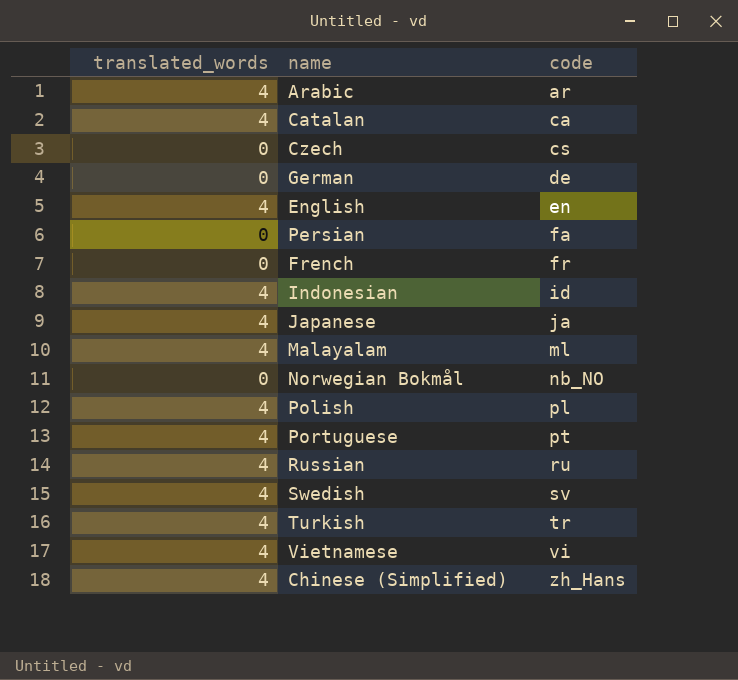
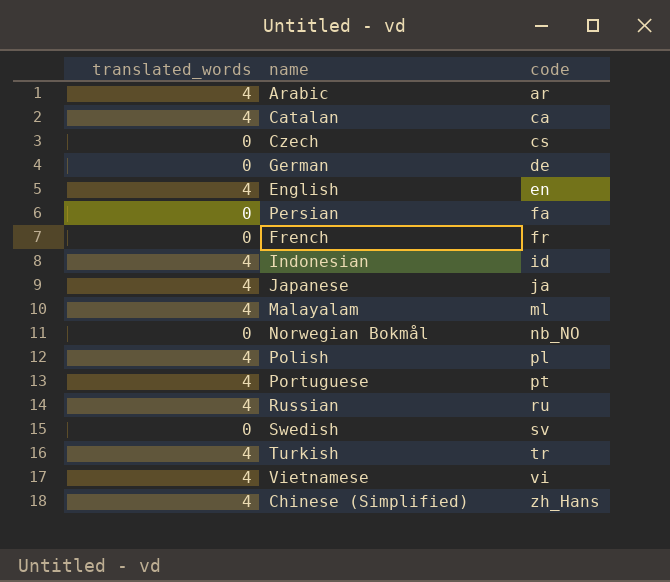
Swedish | translated_words: 4 -> 0

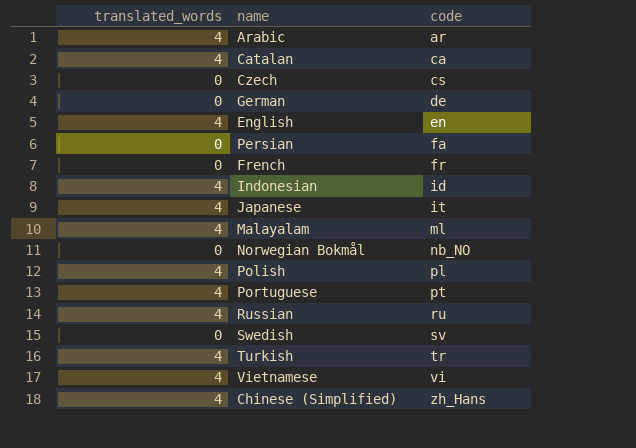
Japanese | code: ja -> it

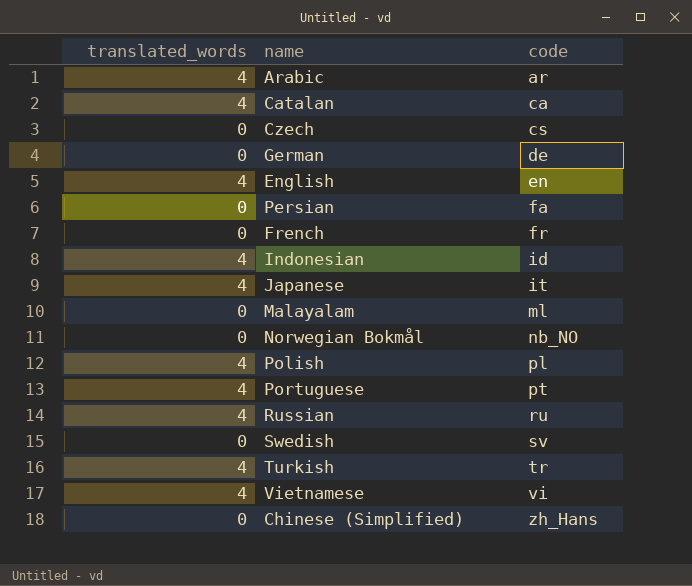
Malayalam | translated_words: 4 -> 0
Chinese (Simplified) | translated_words: 4 -> 0

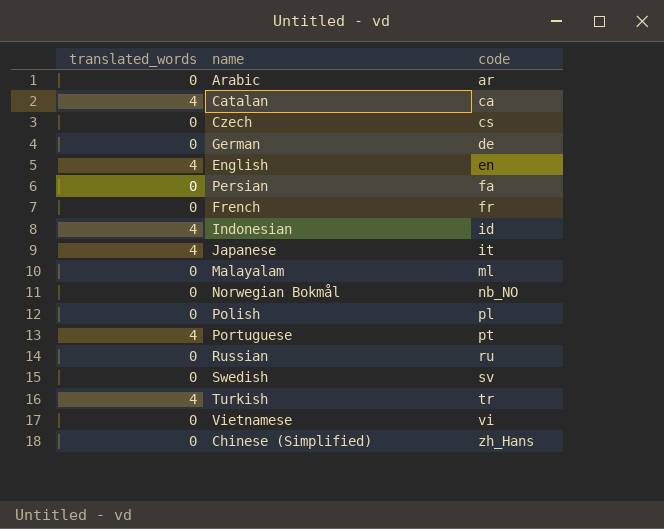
Arabic | translated_words: 4 -> 0
Polish | translated_words: 4 -> 0
Russian | translated_words: 4 -> 0
Vietnamese | translated_words: 4 -> 0

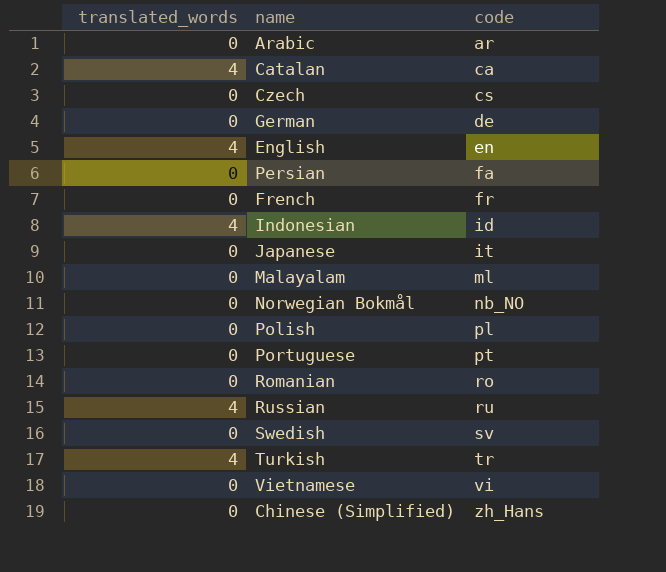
Japanese | translated_words: 4 -> 0
Portuguese | translated_words: 4 -> 0
row Romanian: none -> 0 | ro
Russian | translated_words: 0 -> 4

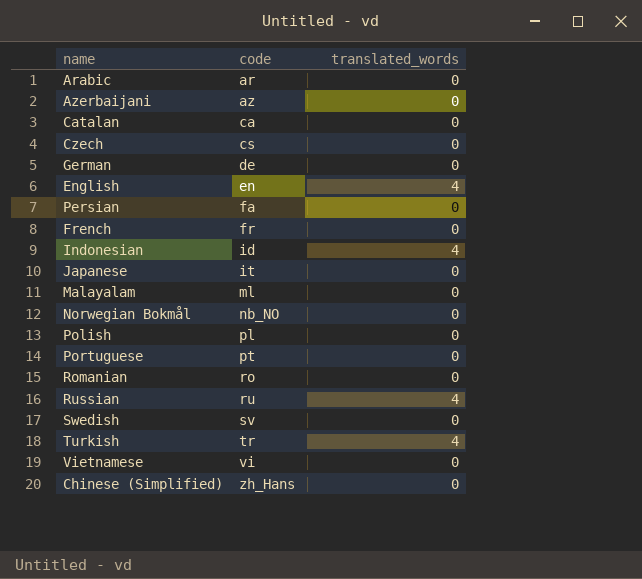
column translated_words | position: 1 -> 3
row Azerbaijani: none -> az | 0
Catalan | translated_words: 4 -> 0

